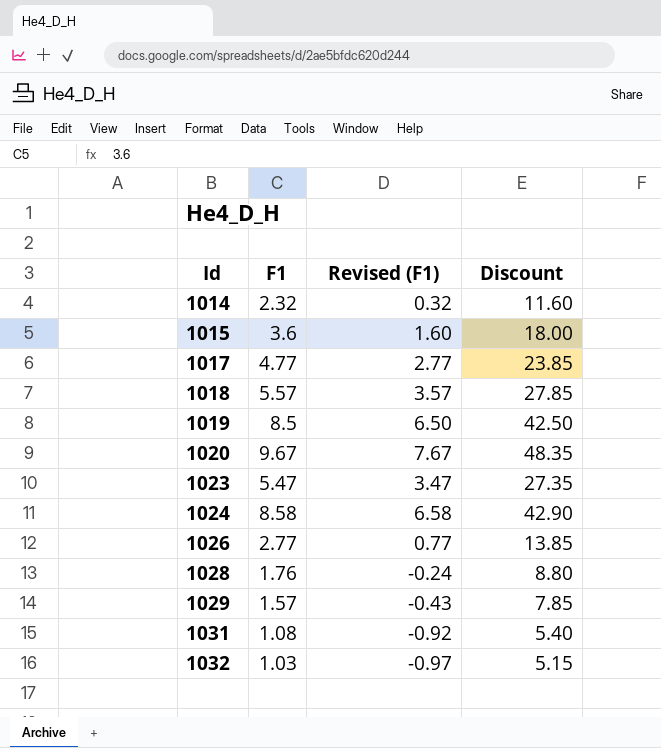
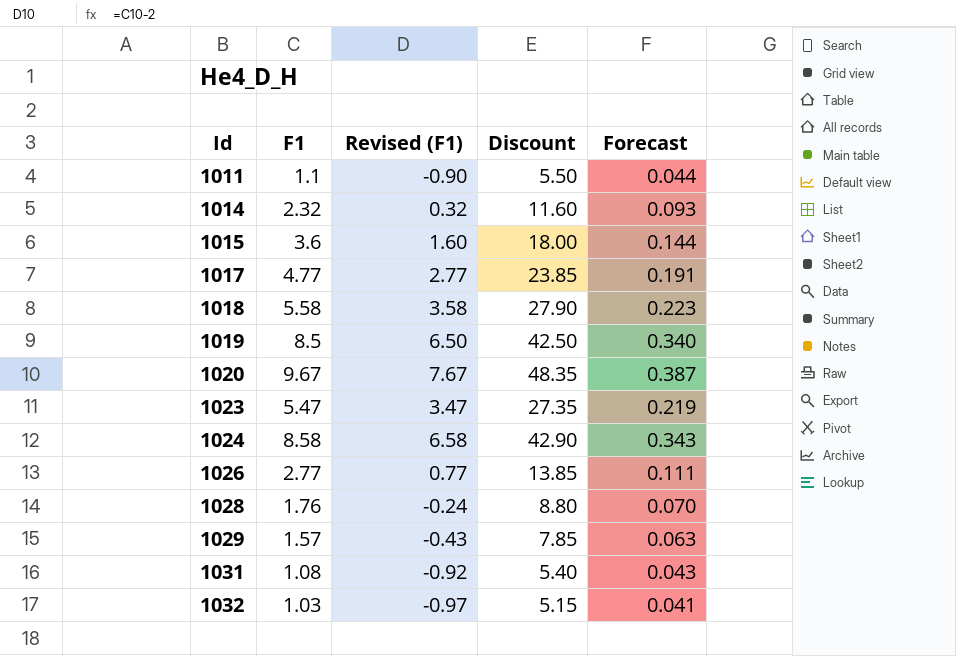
column Forecast | formula: none -> [F1] * 0.04
row 1011: none -> 1.1 | -0.90 | 5.50 | 0.044
1018 | F1: 5.57 -> 5.58
1018 | Revised (F1): 3.57 -> 3.58
1018 | Discount: 27.85 -> 27.90

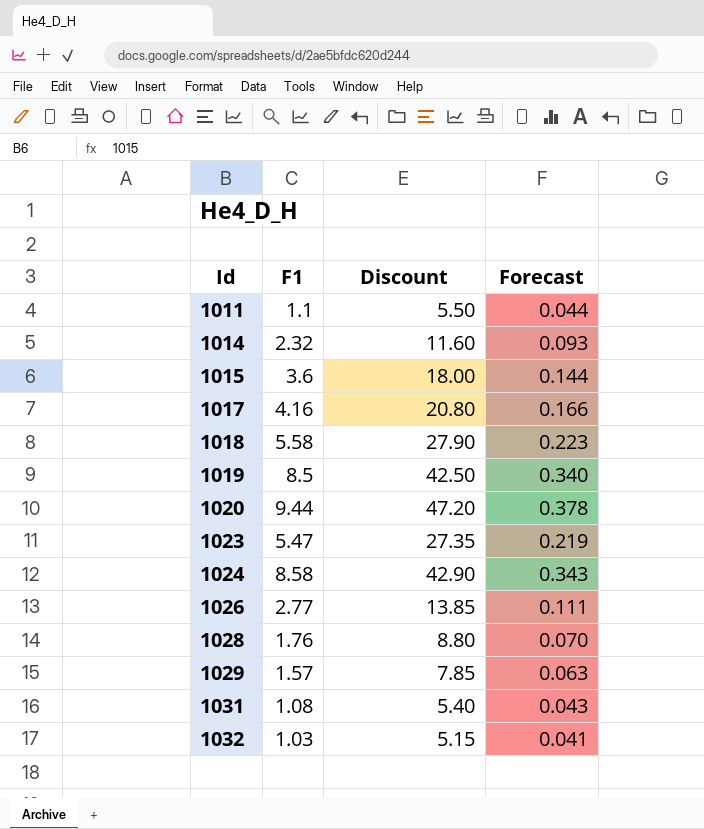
column Revised (F1) | formula: [F1] - 2 -> none
1017 | F1: 4.77 -> 4.16
1017 | Discount: 23.85 -> 20.80
1017 | Forecast: 0.191 -> 0.166
1020 | F1: 9.67 -> 9.44
1020 | Discount: 48.35 -> 47.20
1020 | Forecast: 0.387 -> 0.378

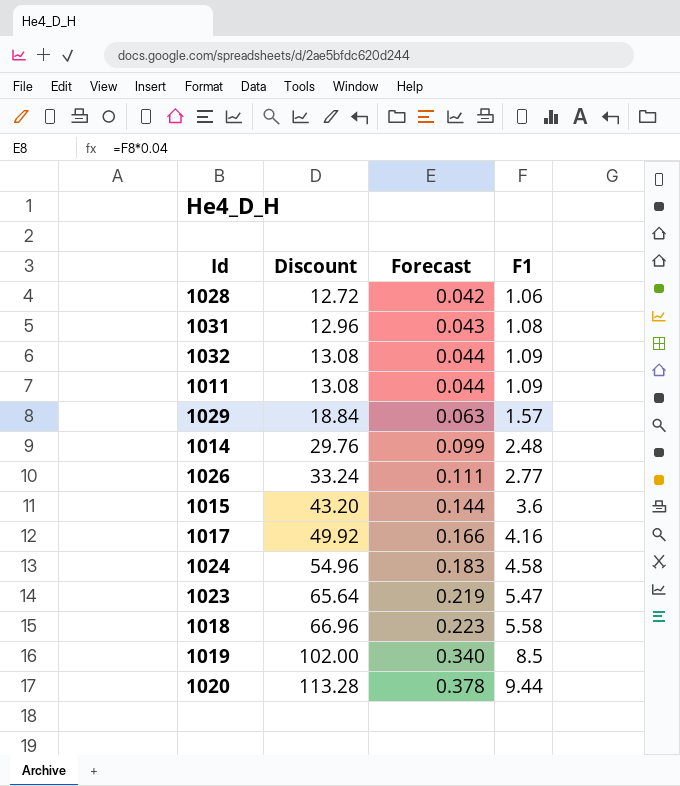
row order: Id ascending -> Discount ascending
column Discount | formula: [F1] * 5 -> [F1] * 12
column F1 | position: 2 -> 4
1028 | Forecast: 0.070 -> 0.042
1028 | F1: 1.76 -> 1.06
1032 | Forecast: 0.041 -> 0.044
1032 | F1: 1.03 -> 1.09
1011 | F1: 1.1 -> 1.09
1014 | Forecast: 0.093 -> 0.099
1014 | F1: 2.32 -> 2.48
1024 | Forecast: 0.343 -> 0.183
1024 | F1: 8.58 -> 4.58

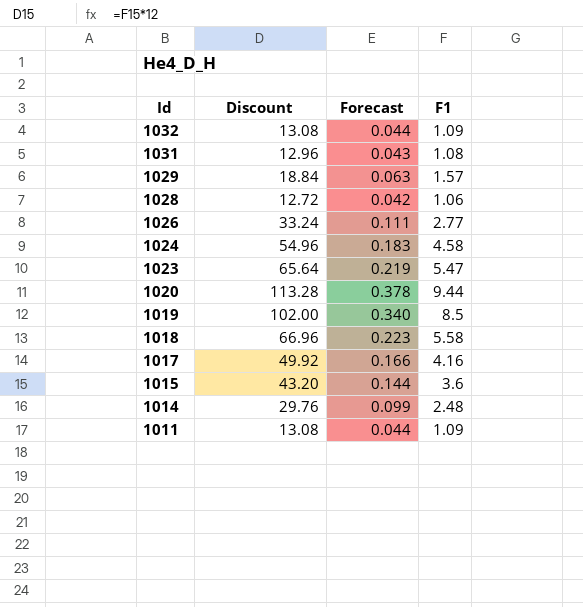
row order: Discount ascending -> Id descending

